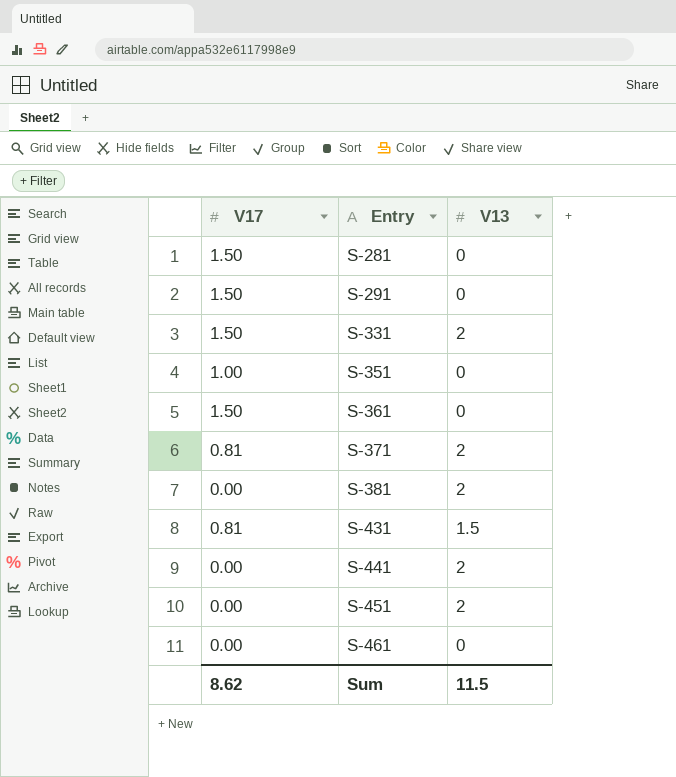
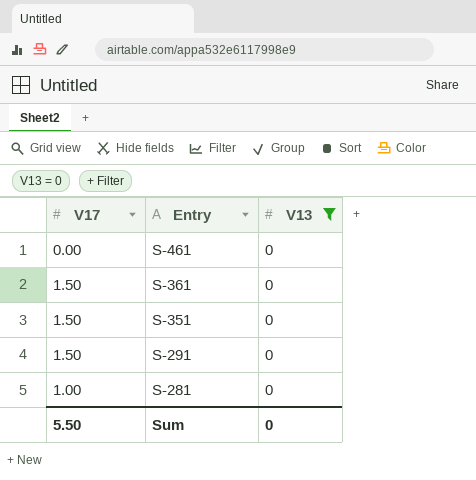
filter: none -> V13 = 0
row order: Entry ascending -> Entry descending
S-351 | V17: 1.00 -> 1.50
S-281 | V17: 1.50 -> 1.00
Sum | V17: 8.62 -> 5.50
Sum | V13: 11.5 -> 0

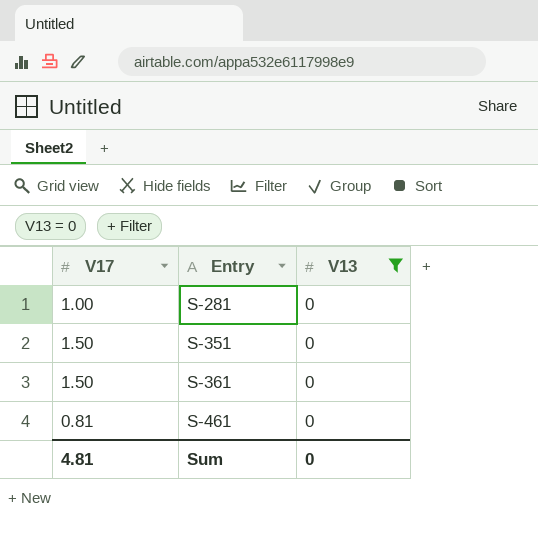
row order: Entry descending -> Entry ascending
row S-291: 1.50 | 0 -> none
S-461 | V17: 0.00 -> 0.81
Sum | V17: 5.50 -> 4.81

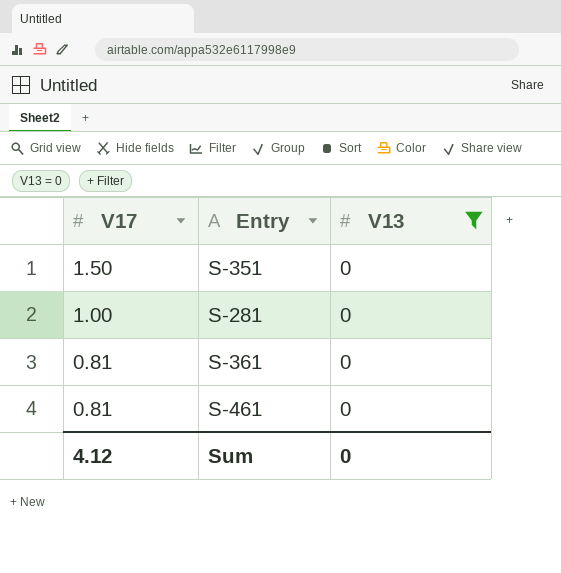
row order: Entry ascending -> V17 descending
S-361 | V17: 1.50 -> 0.81
Sum | V17: 4.81 -> 4.12

